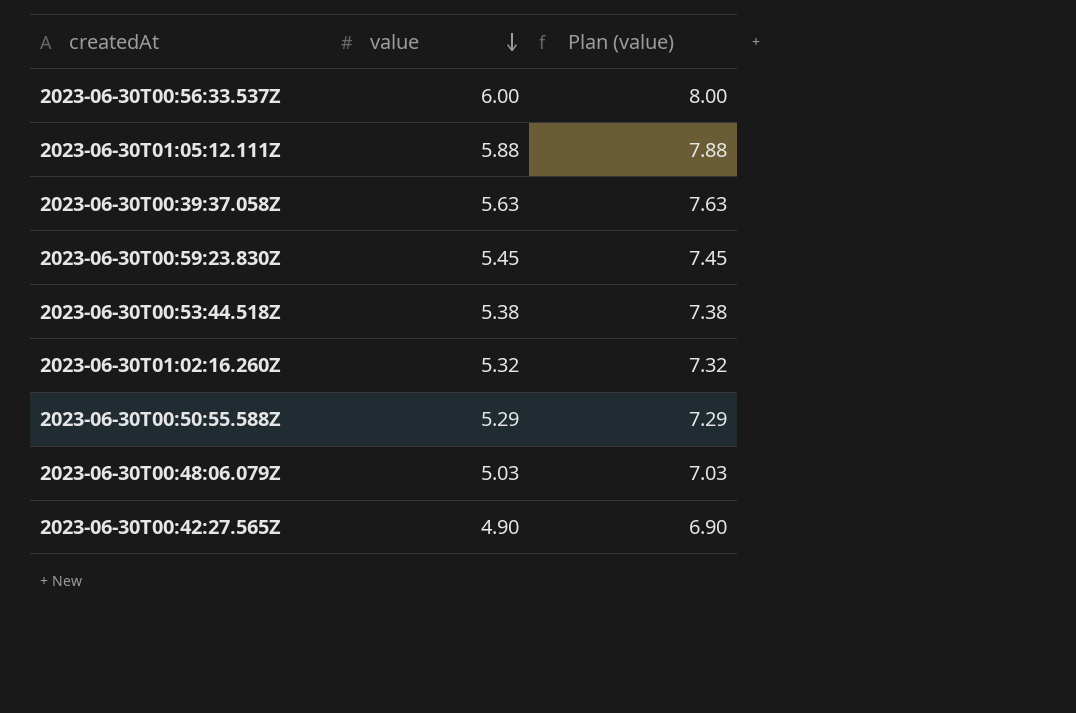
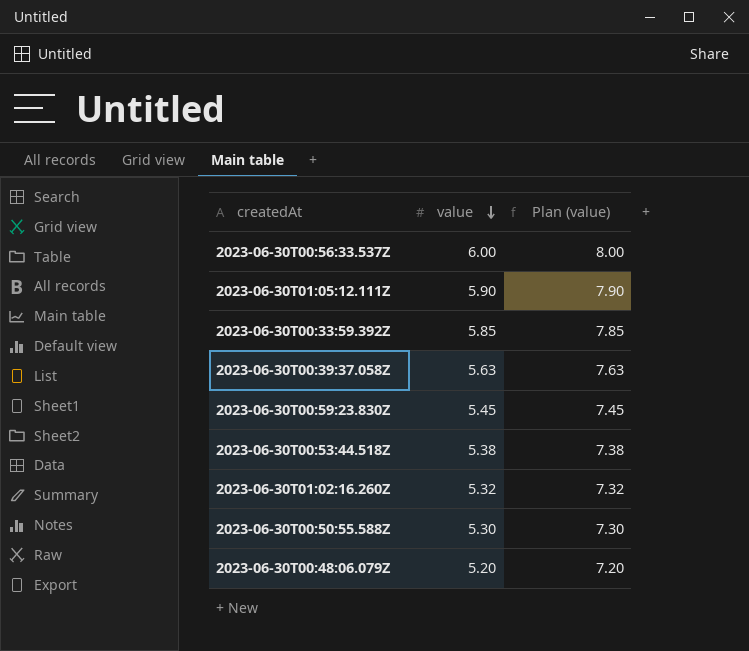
row 2023-06-30T00:42:27.565Z: 4.90 | 6.90 -> none
2023-06-30T01:05:12.111Z | value: 5.88 -> 5.90
2023-06-30T01:05:12.111Z | Plan (value): 7.88 -> 7.90
row 2023-06-30T00:33:59.392Z: none -> 5.85 | 7.85
2023-06-30T00:50:55.588Z | value: 5.29 -> 5.30
2023-06-30T00:50:55.588Z | Plan (value): 7.29 -> 7.30
2023-06-30T00:48:06.079Z | value: 5.03 -> 5.20
2023-06-30T00:48:06.079Z | Plan (value): 7.03 -> 7.20

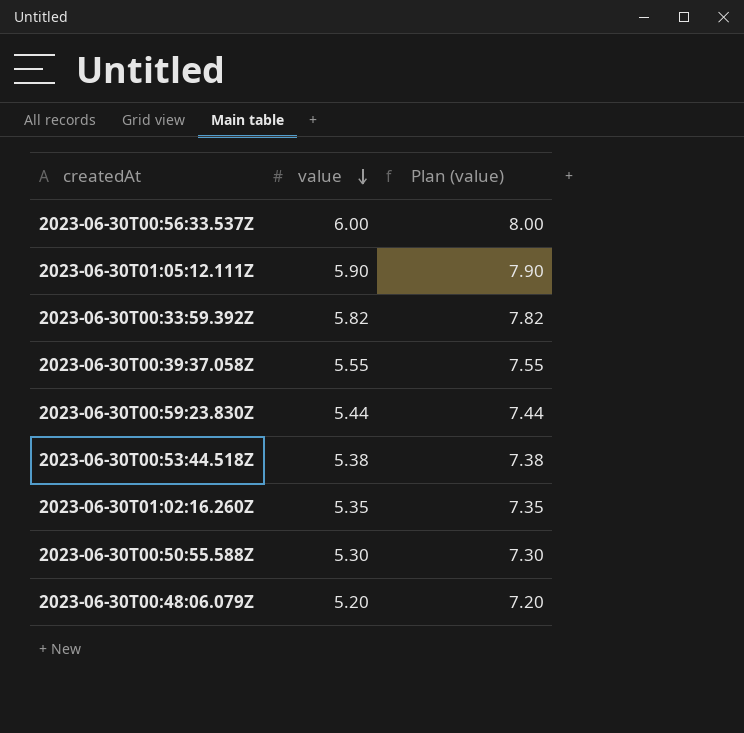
2023-06-30T00:33:59.392Z | value: 5.85 -> 5.82
2023-06-30T00:33:59.392Z | Plan (value): 7.85 -> 7.82
2023-06-30T00:39:37.058Z | value: 5.63 -> 5.55
2023-06-30T00:39:37.058Z | Plan (value): 7.63 -> 7.55
2023-06-30T00:59:23.830Z | value: 5.45 -> 5.44
2023-06-30T00:59:23.830Z | Plan (value): 7.45 -> 7.44
2023-06-30T01:02:16.260Z | value: 5.32 -> 5.35
2023-06-30T01:02:16.260Z | Plan (value): 7.32 -> 7.35

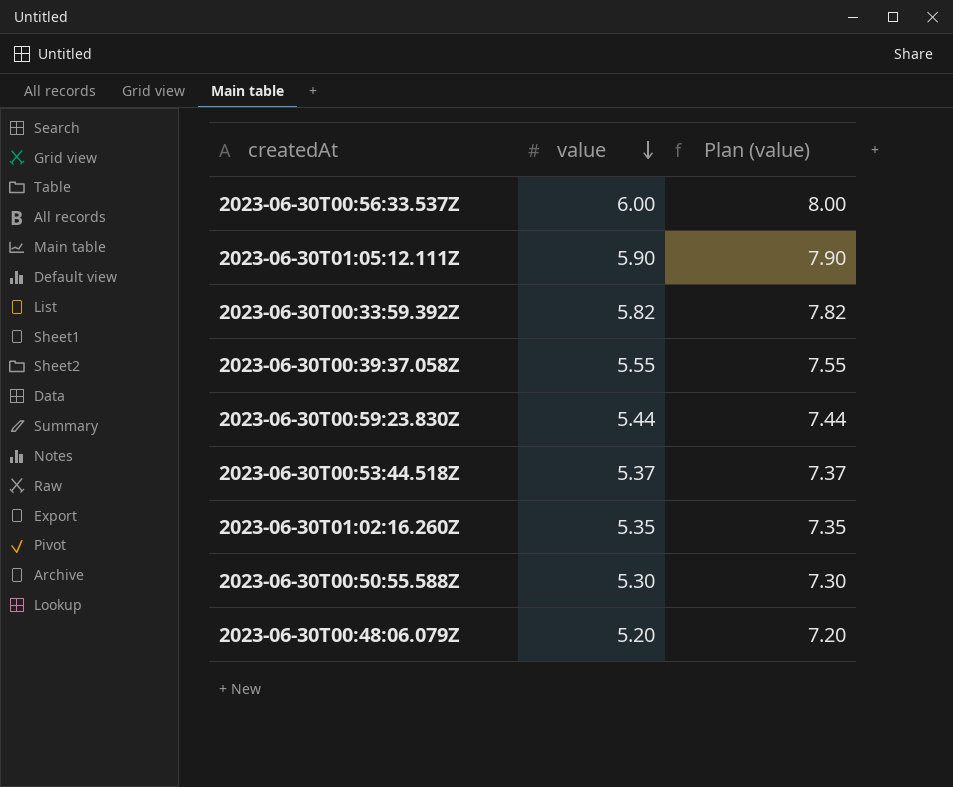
2023-06-30T00:53:44.518Z | value: 5.38 -> 5.37
2023-06-30T00:53:44.518Z | Plan (value): 7.38 -> 7.37

